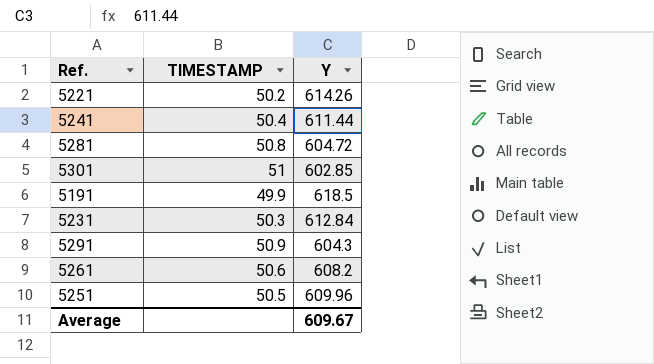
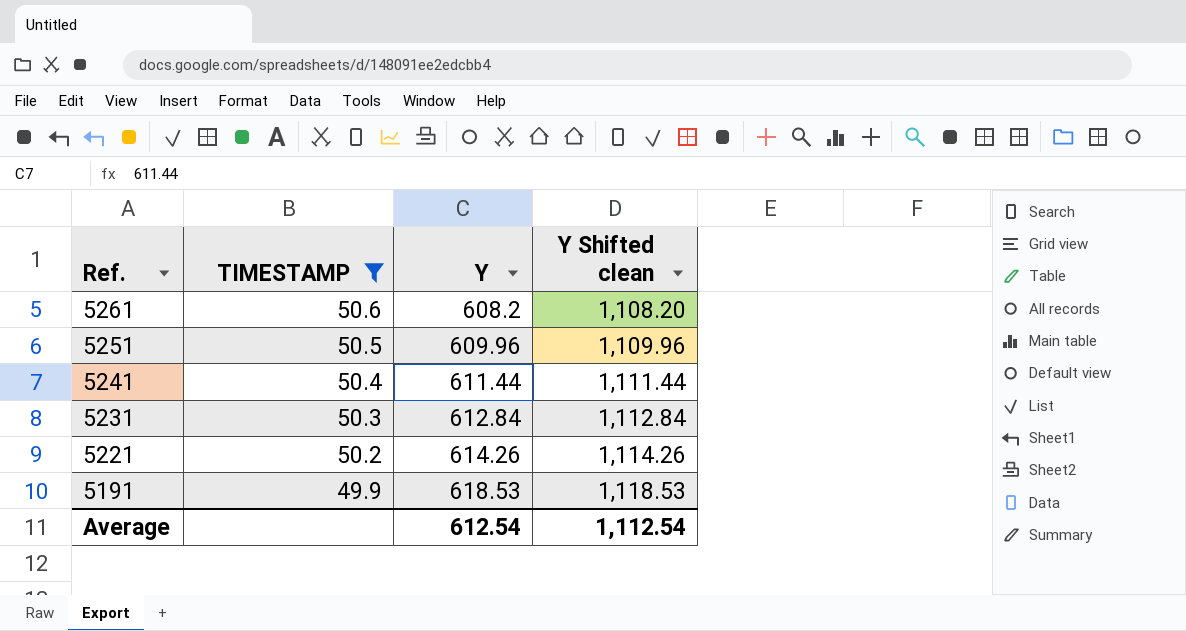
filter: none -> TIMESTAMP <= 50.6
row order: none -> Ref. descending
column Y Shifted clean | formula: none -> [Y] + 500
5191 | Y: 618.5 -> 618.53
Average | Y: 609.67 -> 612.54

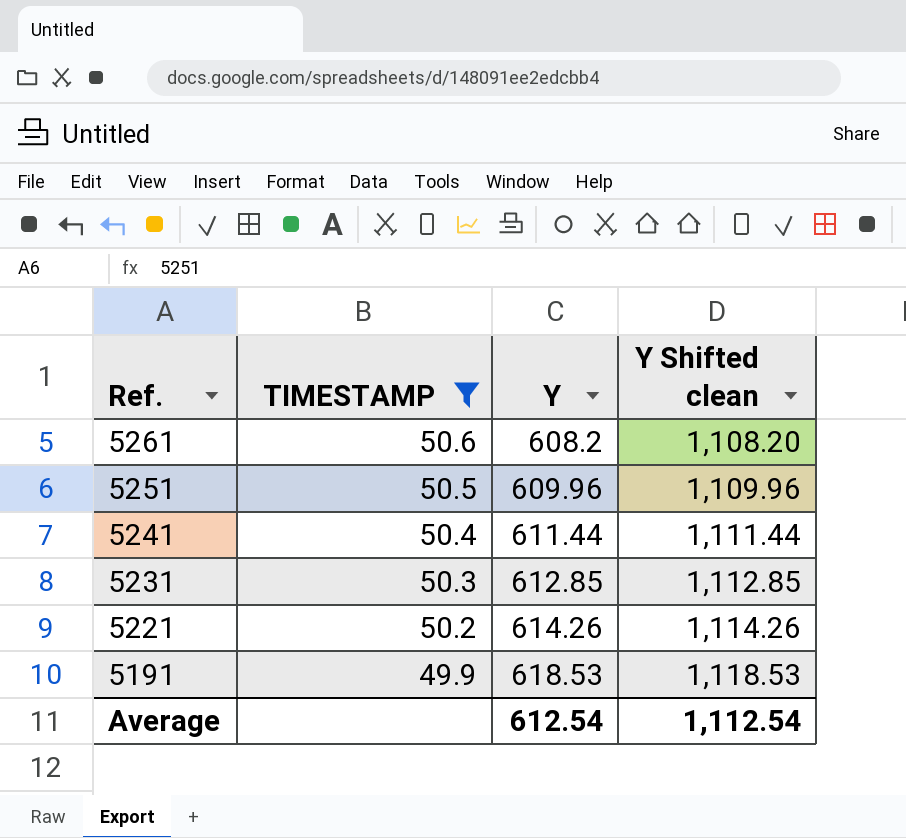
5231 | Y: 612.84 -> 612.85
5231 | Y Shifted clean: 1,112.84 -> 1,112.85

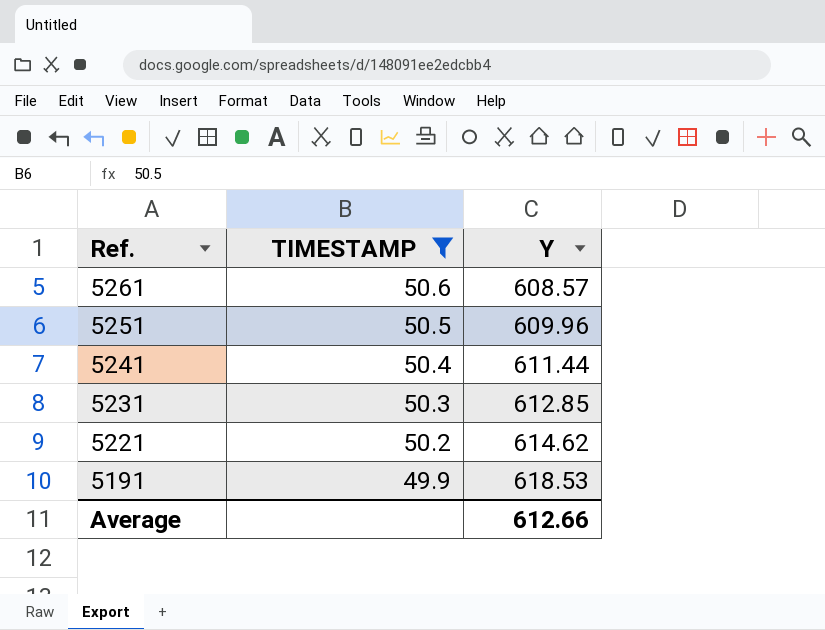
column Y Shifted clean | formula: [Y] + 500 -> none
5261 | Y: 608.2 -> 608.57
5221 | Y: 614.26 -> 614.62
Average | Y: 612.54 -> 612.66

